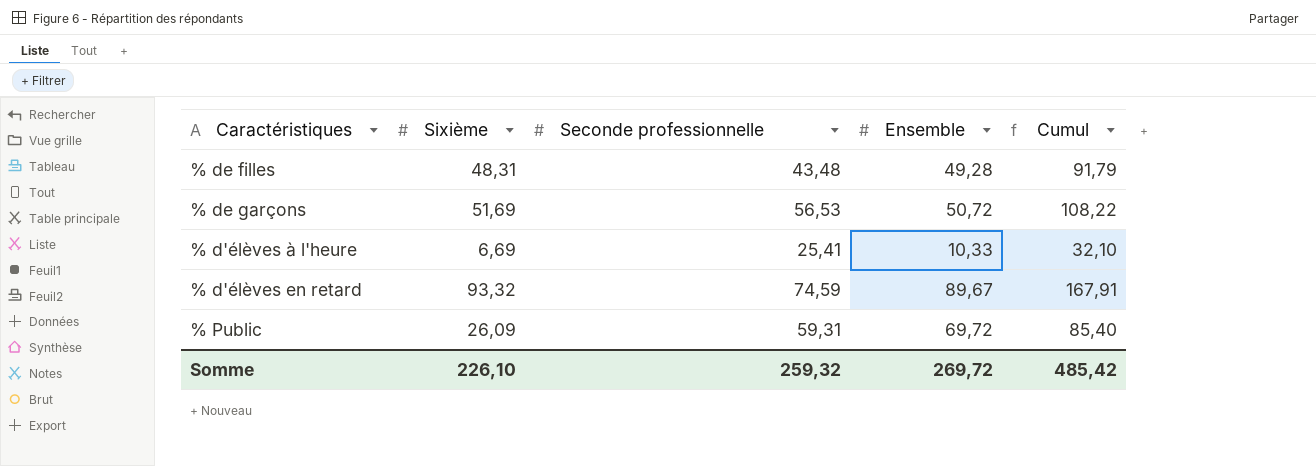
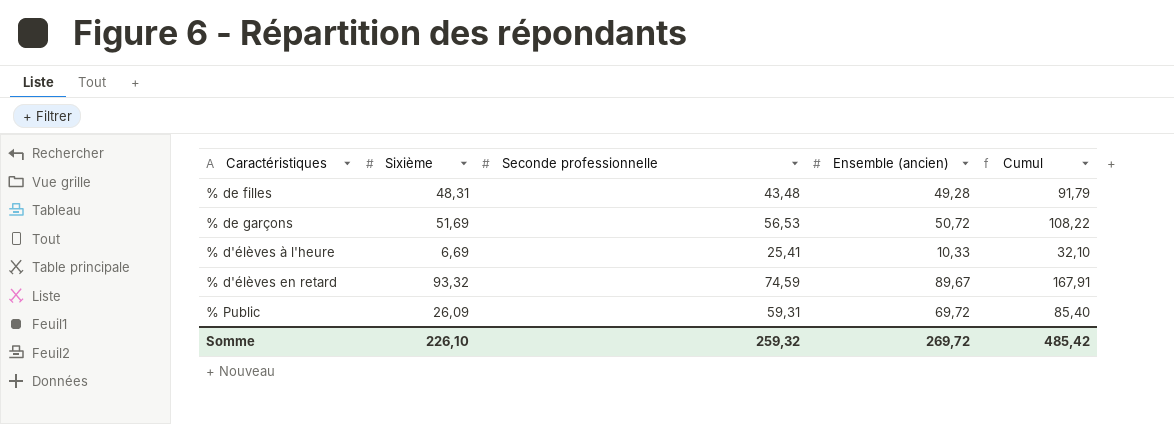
column name: Ensemble -> Ensemble (ancien)

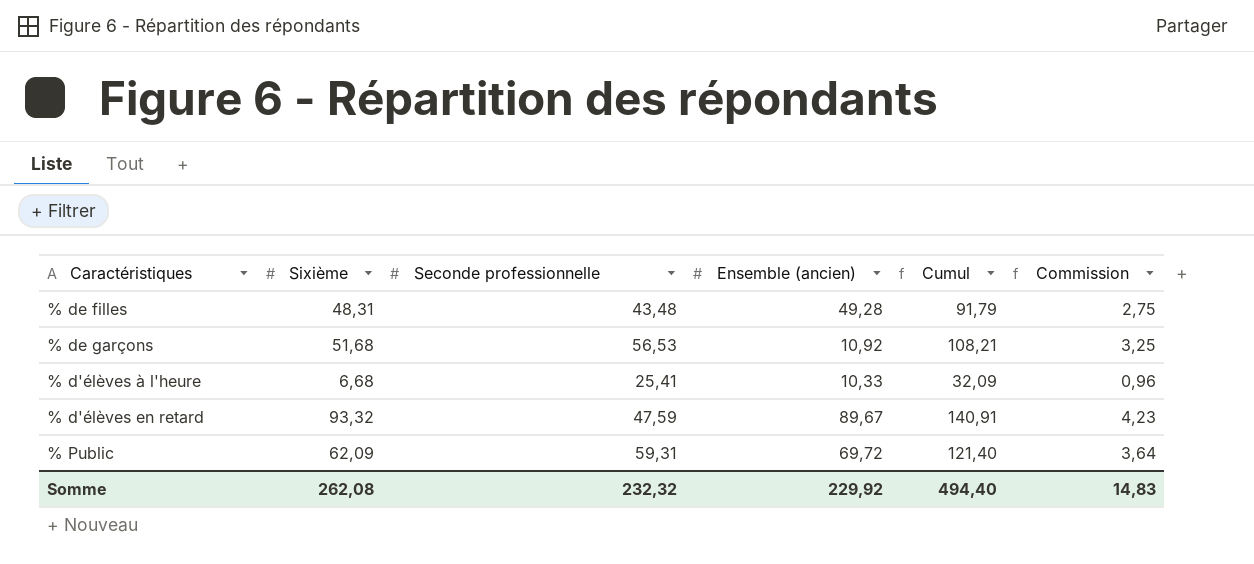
column Commission | formula: none -> [Cumul] * 0,03
% de garçons | Sixième: 51,69 -> 51,68
% de garçons | Ensemble (ancien): 50,72 -> 10,92
% de garçons | Cumul: 108,22 -> 108,21
% d'élèves à l'heure | Sixième: 6,69 -> 6,68
% d'élèves à l'heure | Cumul: 32,10 -> 32,09
% d'élèves en retard | Seconde professionnelle: 74,59 -> 47,59
% d'élèves en retard | Cumul: 167,91 -> 140,91
% Public | Sixième: 26,09 -> 62,09
% Public | Cumul: 85,40 -> 121,40
Somme | Sixième: 226,10 -> 262,08
Somme | Seconde professionnelle: 259,32 -> 232,32
Somme | Ensemble (ancien): 269,72 -> 229,92
Somme | Cumul: 485,42 -> 494,40

